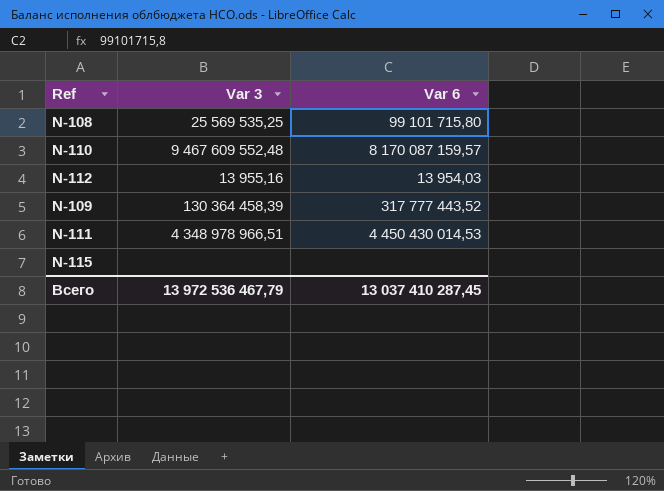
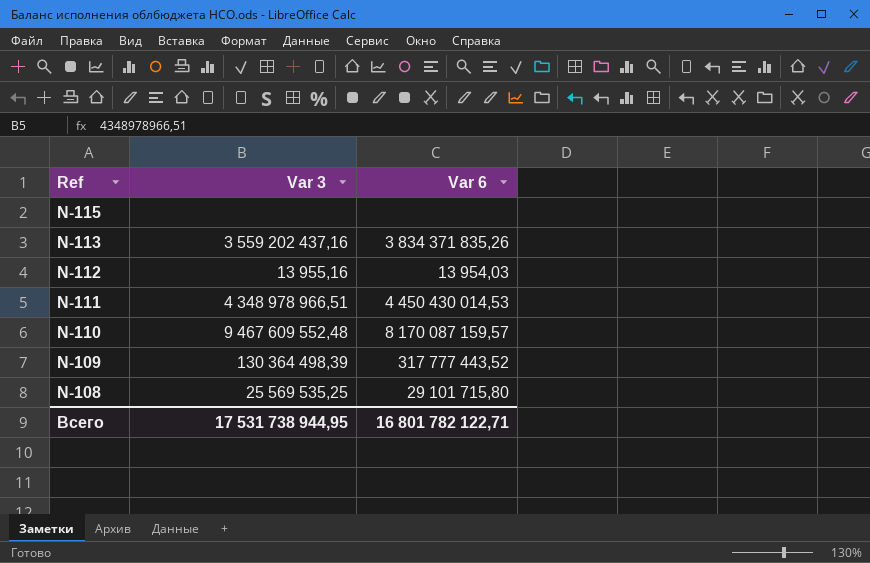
row order: none -> Ref descending
row N-113: none -> 3 559 202 437,16 | 3 834 371 835,26
N-109 | Var 3: 130 364 458,39 -> 130 364 498,39
N-108 | Var 6: 99 101 715,80 -> 29 101 715,80
Всего | Var 3: 13 972 536 467,79 -> 17 531 738 944,95
Всего | Var 6: 13 037 410 287,45 -> 16 801 782 122,71

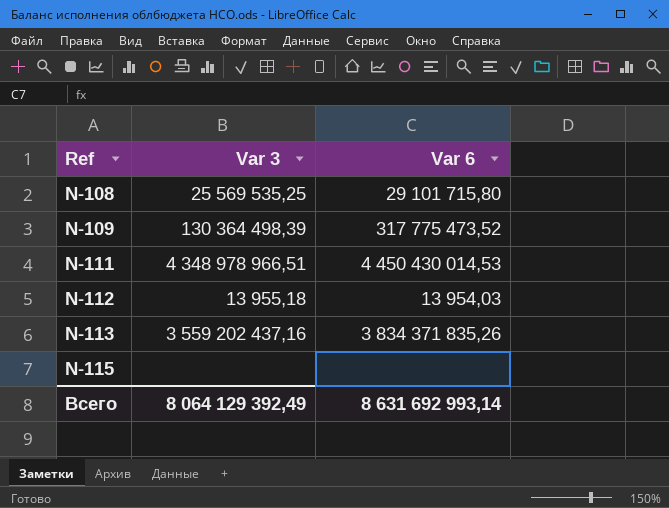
row order: Ref descending -> Ref ascending
row N-110: 9 467 609 552,48 | 8 170 087 159,57 -> none
N-109 | Var 6: 317 777 443,52 -> 317 775 473,52
N-112 | Var 3: 13 955,16 -> 13 955,18
Всего | Var 3: 17 531 738 944,95 -> 8 064 129 392,49
Всего | Var 6: 16 801 782 122,71 -> 8 631 692 993,14

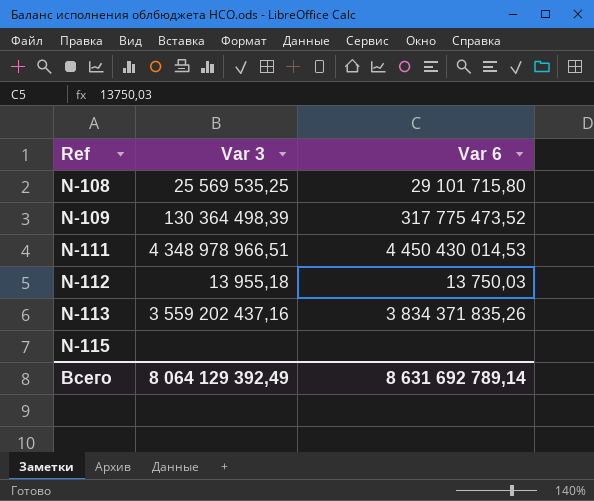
N-112 | Var 6: 13 954,03 -> 13 750,03
Всего | Var 6: 8 631 692 993,14 -> 8 631 692 789,14

